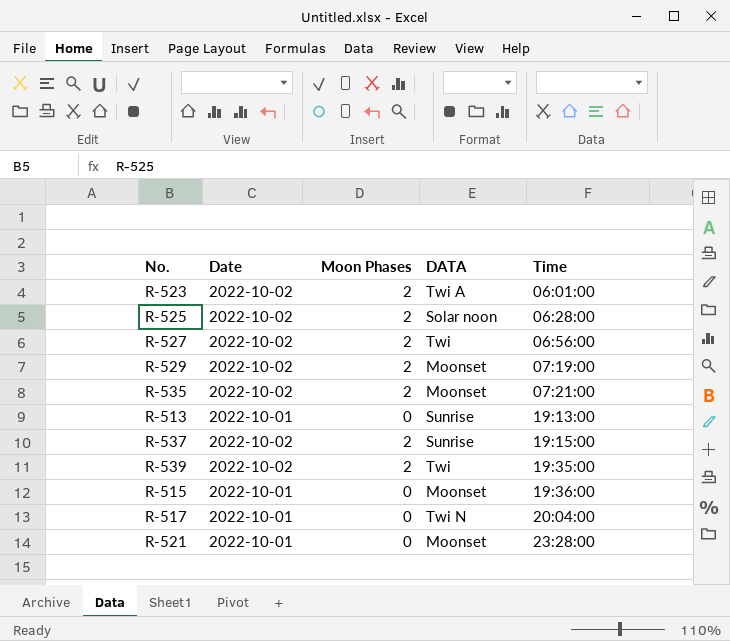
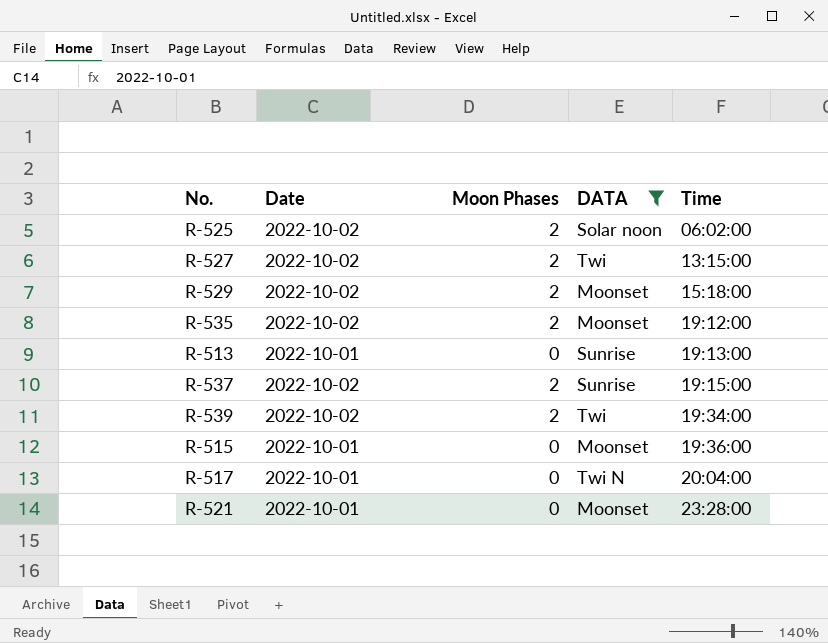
filter: none -> DATA != Twi A
R-525 | Time: 06:28:00 -> 06:02:00
R-527 | Time: 06:56:00 -> 13:15:00
R-529 | Time: 07:19:00 -> 15:18:00
R-535 | Time: 07:21:00 -> 19:12:00
R-539 | Time: 19:35:00 -> 19:34:00

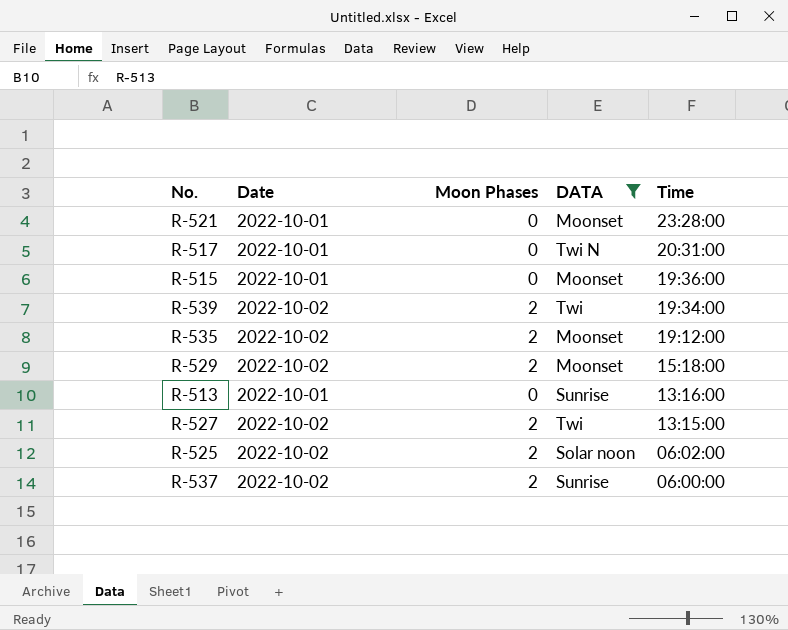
row order: Time ascending -> Time descending
R-517 | Time: 20:04:00 -> 20:31:00
R-513 | Time: 19:13:00 -> 13:16:00
R-537 | Time: 19:15:00 -> 06:00:00

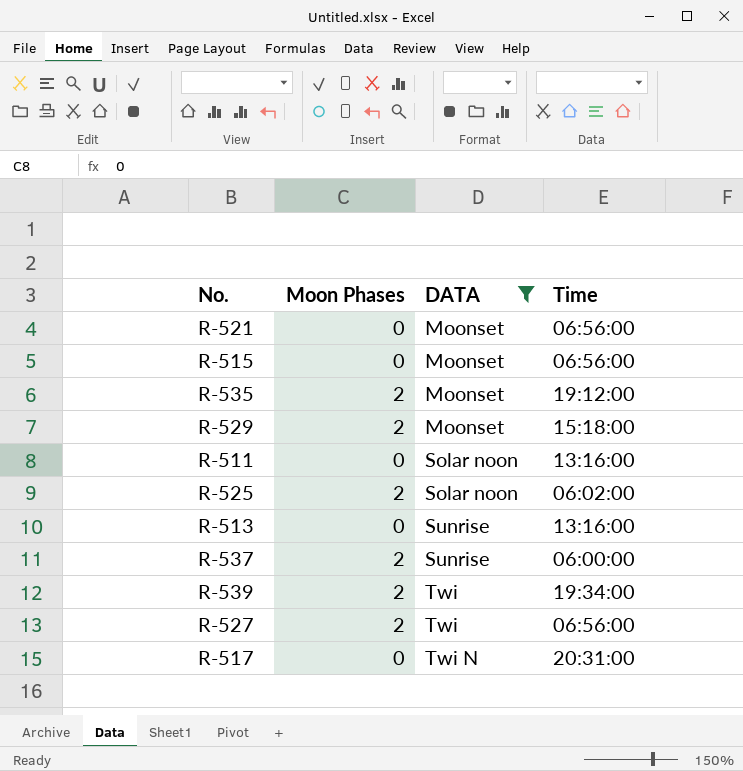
row order: Time descending -> DATA ascending
column Date | position: 2 -> none
R-521 | Time: 23:28:00 -> 06:56:00
R-515 | Time: 19:36:00 -> 06:56:00
row R-511: none -> 0 | Solar noon | 13:16:00
R-527 | Time: 13:15:00 -> 06:56:00

